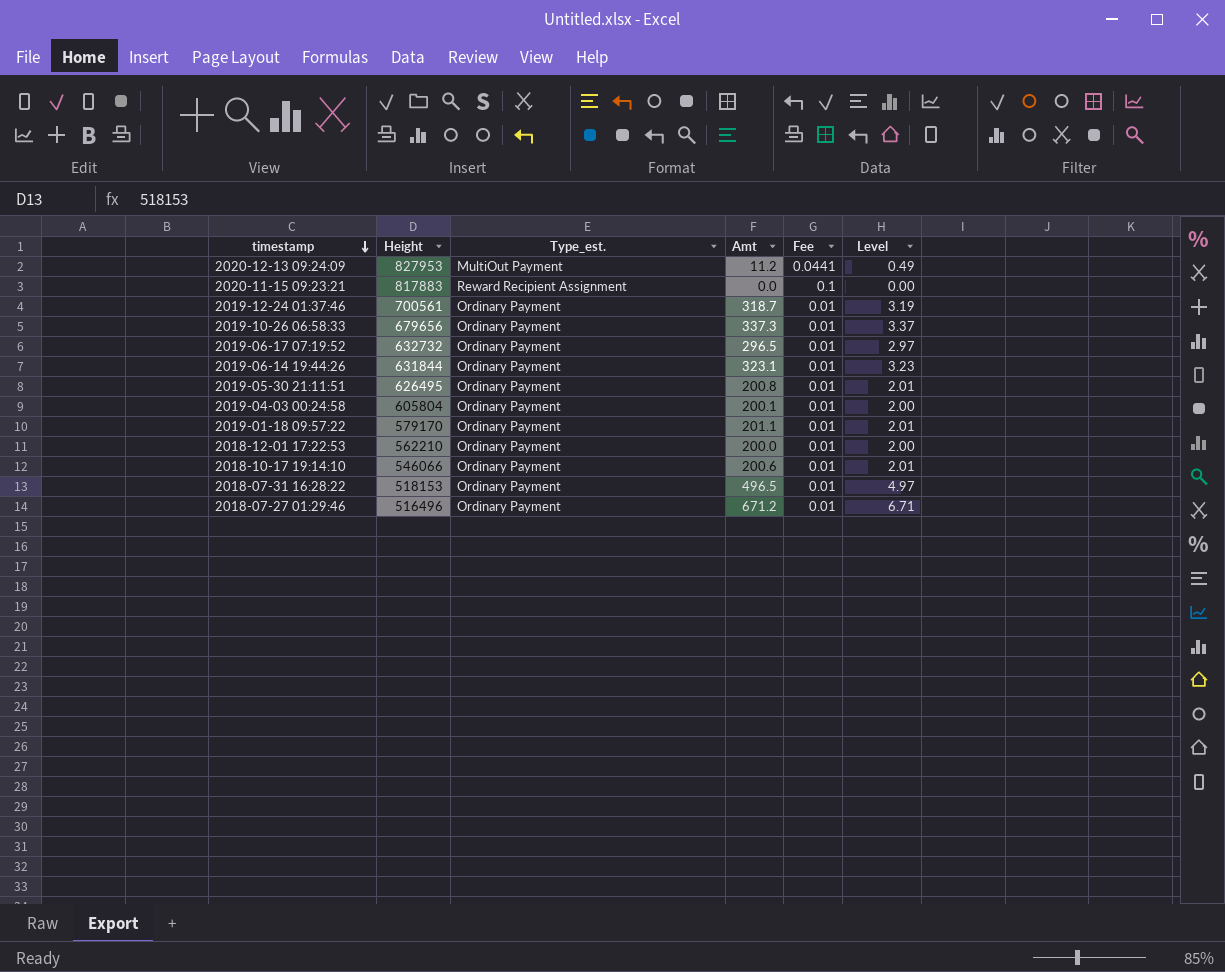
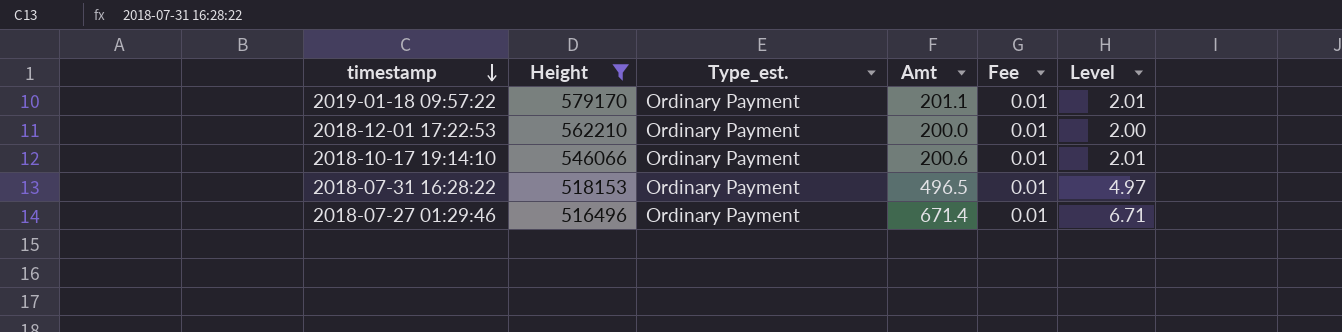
filter: none -> Height <= 579170
2018-07-27 01:29:46 | Amt: 671.2 -> 671.4

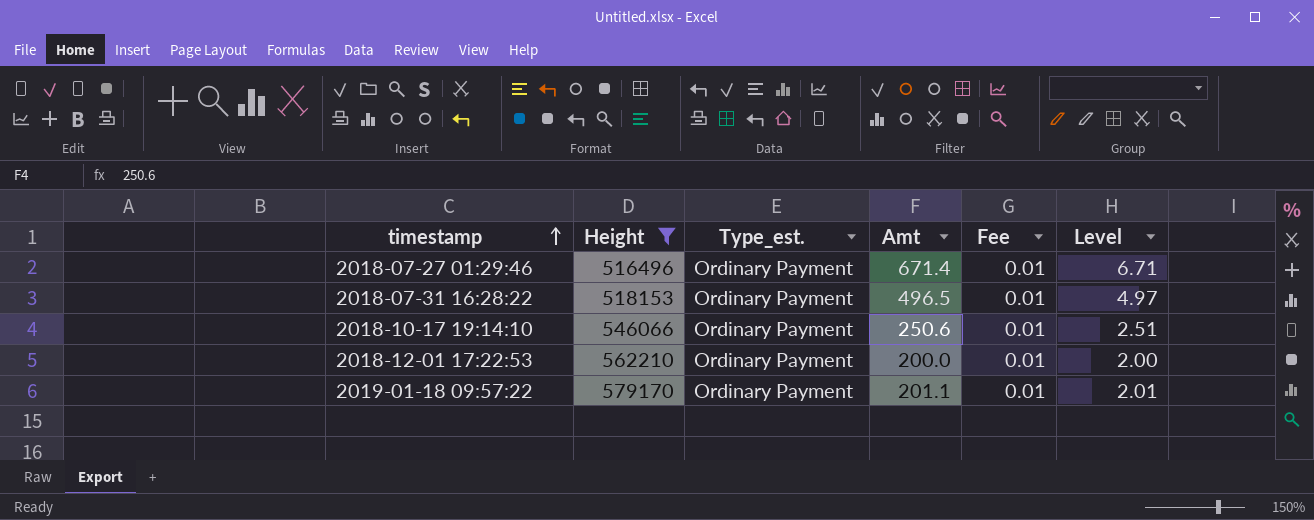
row order: timestamp descending -> timestamp ascending
2018-10-17 19:14:10 | Amt: 200.6 -> 250.6
2018-10-17 19:14:10 | Level: 2.01 -> 2.51

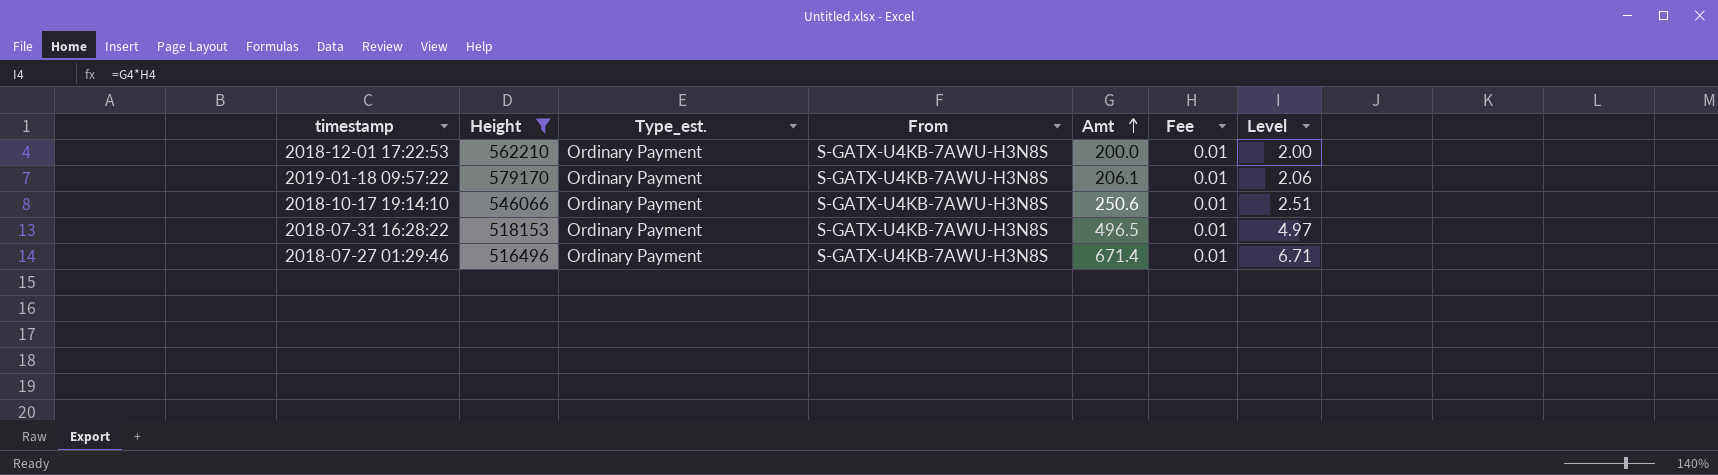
row order: timestamp ascending -> Amt ascending
column From | position: none -> 4
2019-01-18 09:57:22 | Amt: 201.1 -> 206.1
2019-01-18 09:57:22 | Level: 2.01 -> 2.06

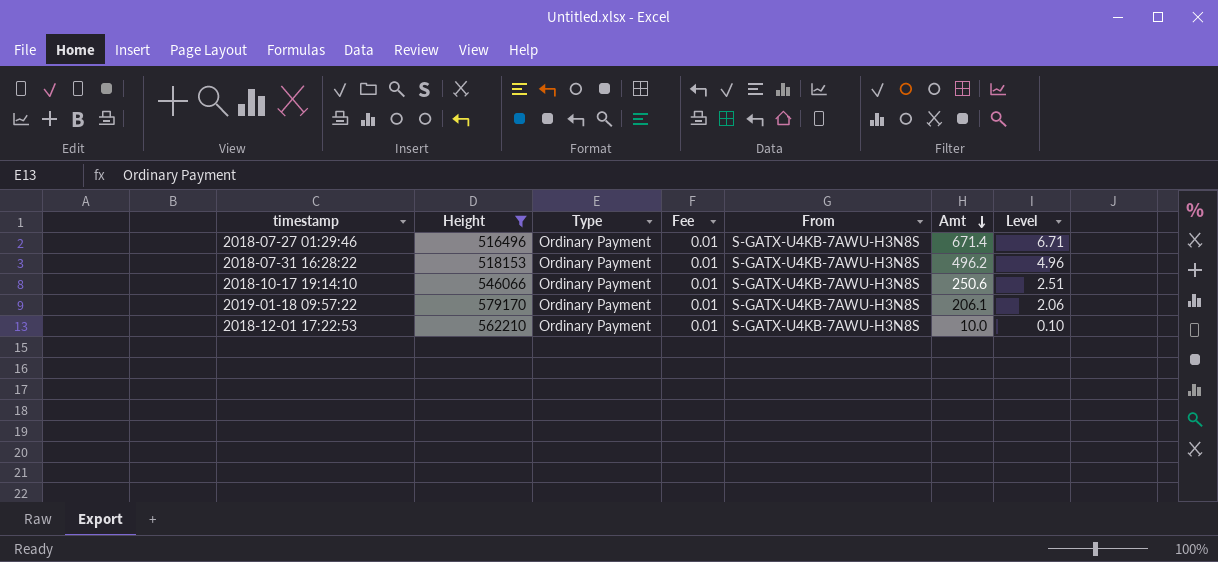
row order: Amt ascending -> Amt descending
column name: Type_est. -> Type
column Fee | position: 6 -> 4
2018-07-31 16:28:22 | Amt: 496.5 -> 496.2
2018-07-31 16:28:22 | Level: 4.97 -> 4.96
2018-12-01 17:22:53 | Amt: 200.0 -> 10.0
2018-12-01 17:22:53 | Level: 2.00 -> 0.10

